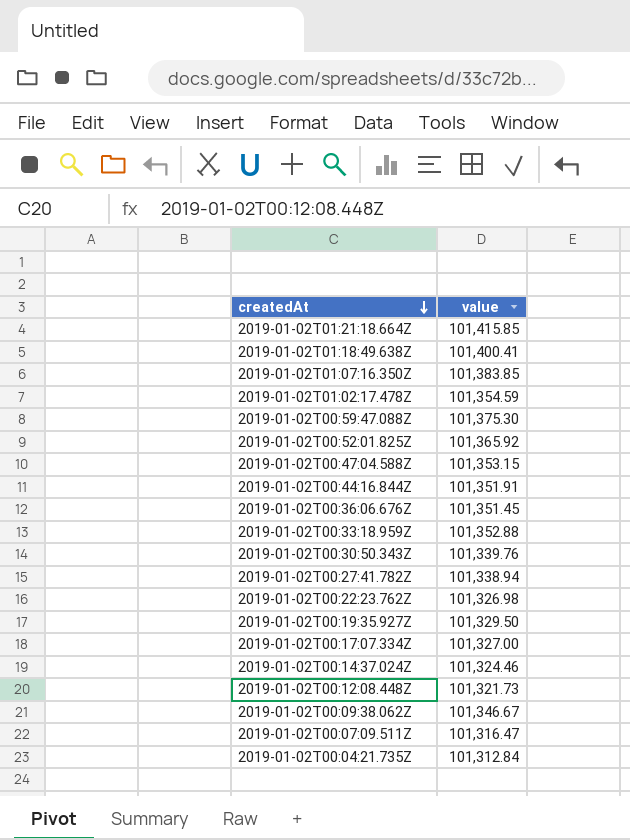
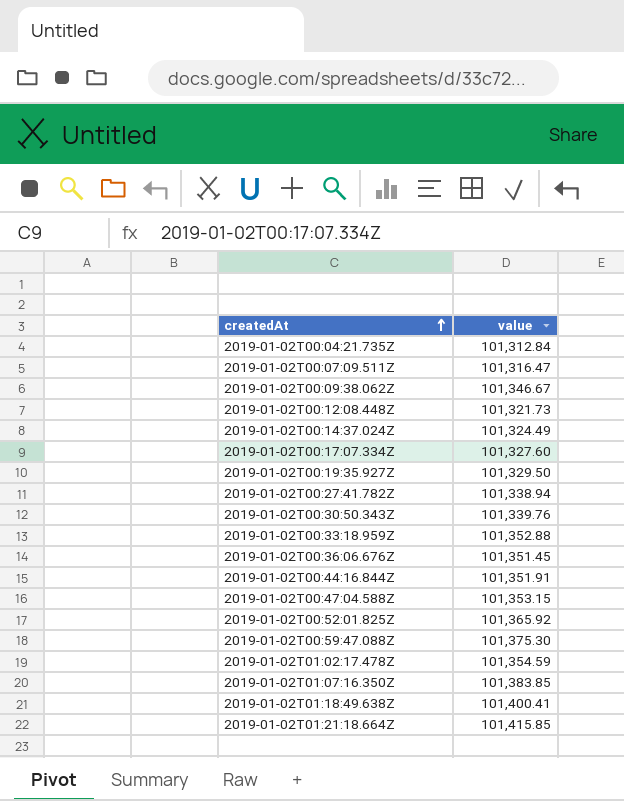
row order: createdAt descending -> createdAt ascending
row 2019-01-02T00:22:23.762Z: 101,326.98 -> none
2019-01-02T00:14:37.024Z | value: 101,324.46 -> 101,324.49
2019-01-02T00:17:07.334Z | value: 101,327.00 -> 101,327.60

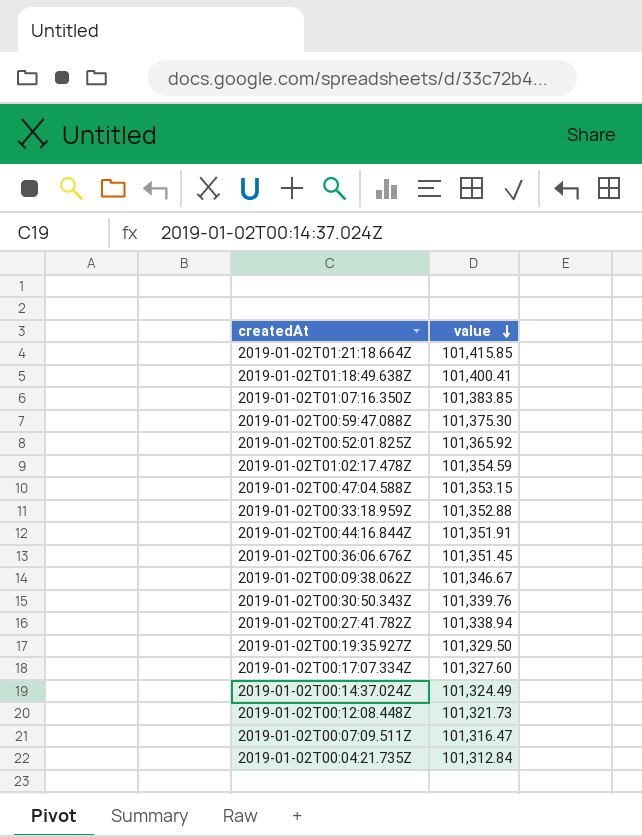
row order: createdAt ascending -> value descending

